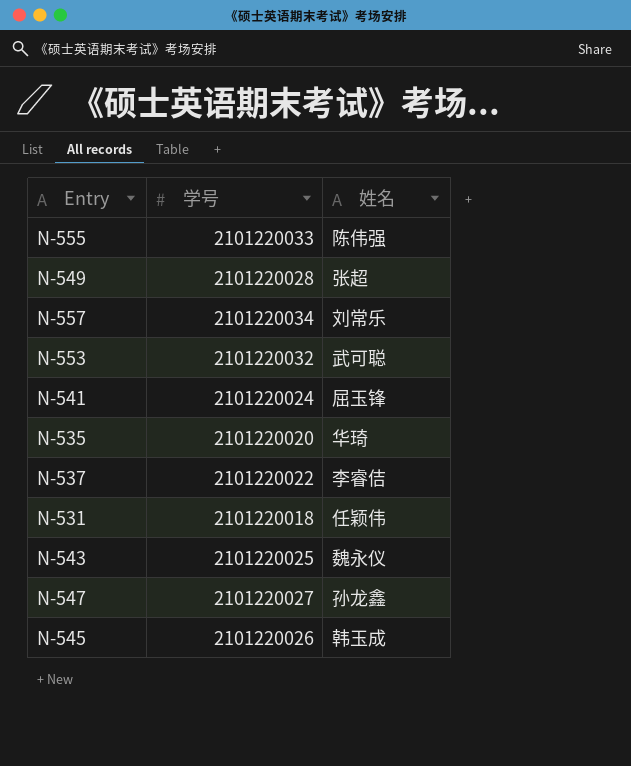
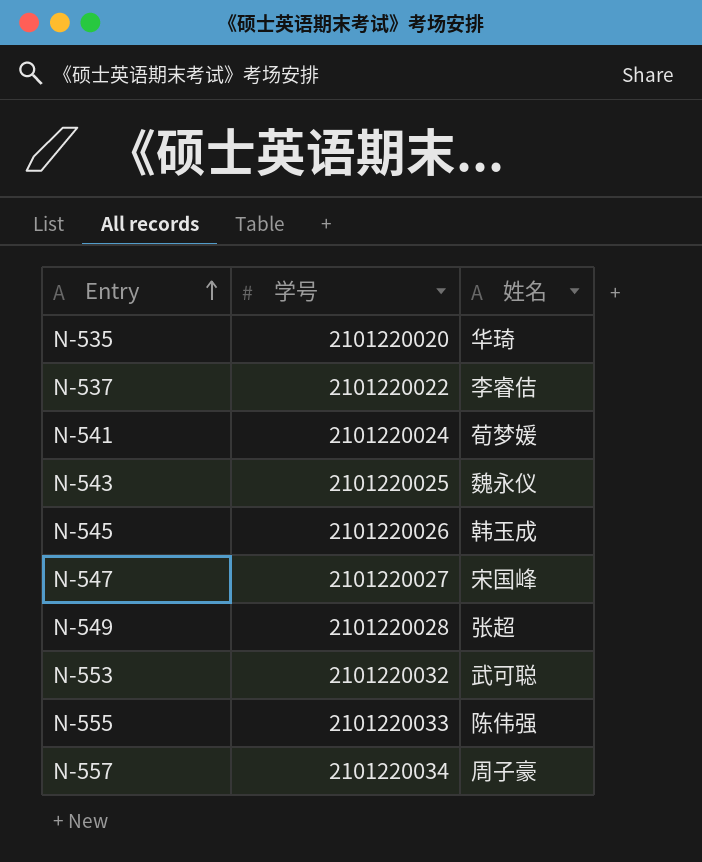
row order: none -> Entry ascending
row N-531: 2101220018 | 任颖伟 -> none
N-541 | 姓名: 屈玉锋 -> 荀梦媛
N-547 | 姓名: 孙龙鑫 -> 宋国峰
N-557 | 姓名: 刘常乐 -> 周子豪

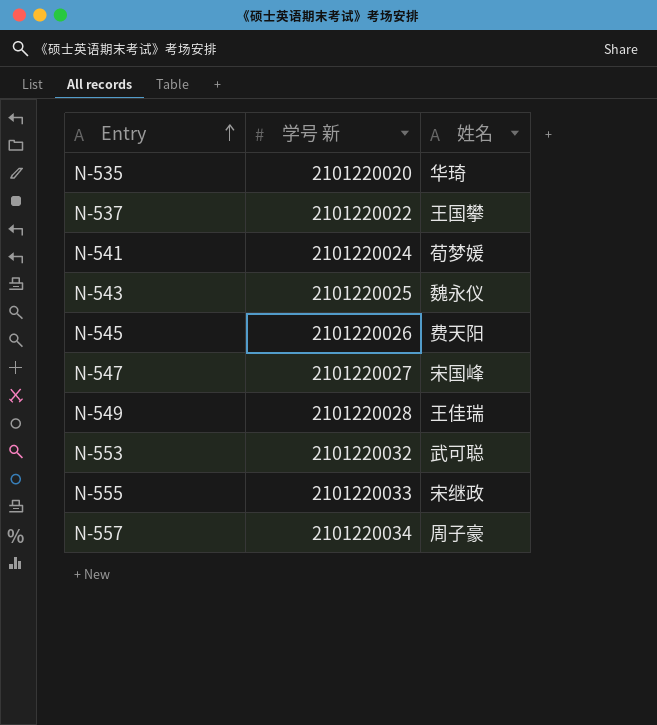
column name: 学号 -> 学号 新
N-537 | 姓名: 李睿佶 -> 王国攀
N-545 | 姓名: 韩玉成 -> 费天阳
N-549 | 姓名: 张超 -> 王佳瑞
N-555 | 姓名: 陈伟强 -> 宋继政

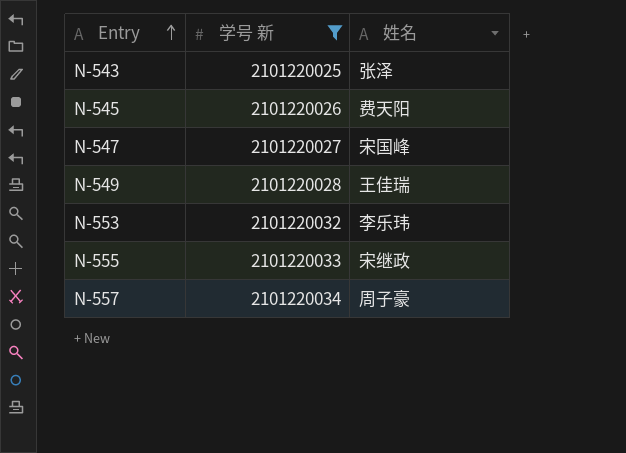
filter: none -> 学号 新 >= 2101220025
N-543 | 姓名: 魏永仪 -> 张泽
N-553 | 姓名: 武可聪 -> 李乐玮

